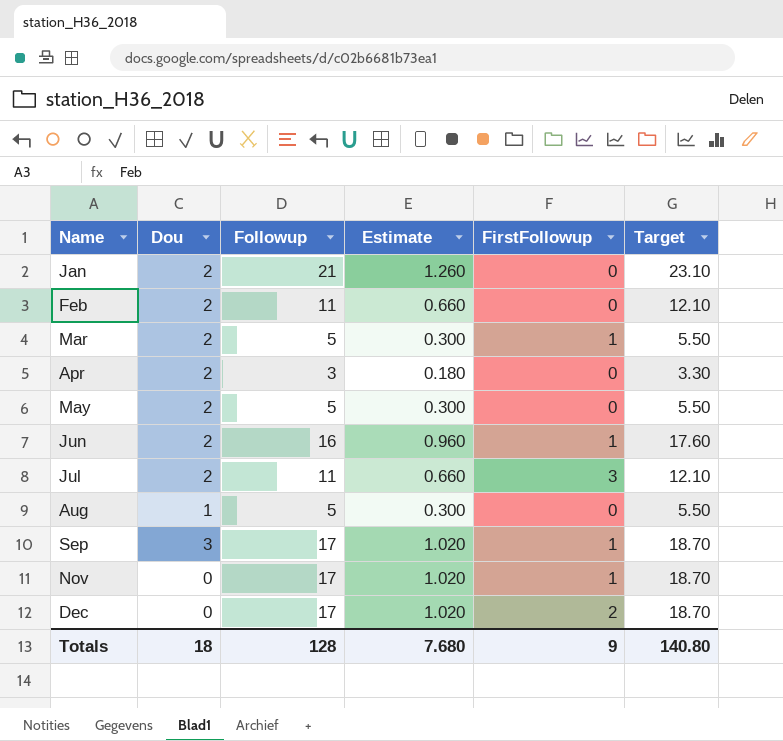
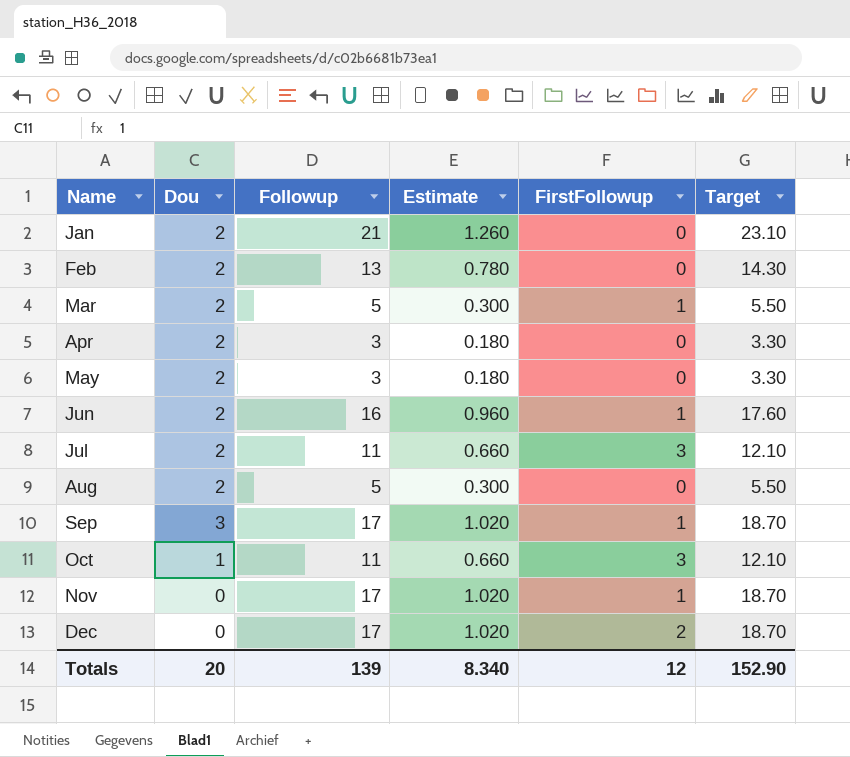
Feb | Followup: 11 -> 13
Feb | Estimate: 0.660 -> 0.780
Feb | Target: 12.10 -> 14.30
May | Followup: 5 -> 3
May | Estimate: 0.300 -> 0.180
May | Target: 5.50 -> 3.30
Aug | Dou: 1 -> 2
row Oct: none -> 1 | 11 | 0.660 | 3 | 12.10
Totals | Dou: 18 -> 20
Totals | Followup: 128 -> 139
Totals | Estimate: 7.680 -> 8.340
Totals | FirstFollowup: 9 -> 12
Totals | Target: 140.80 -> 152.90

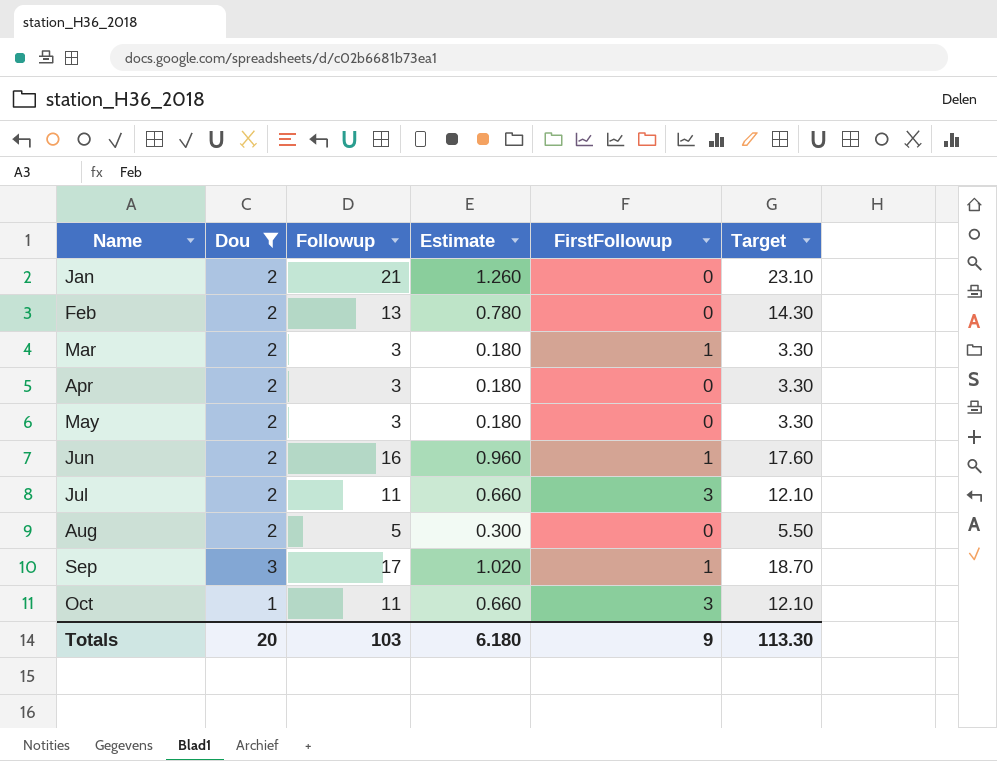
filter: none -> Dou != 0
Mar | Followup: 5 -> 3
Mar | Estimate: 0.300 -> 0.180
Mar | Target: 5.50 -> 3.30
Totals | Followup: 139 -> 103
Totals | Estimate: 8.340 -> 6.180
Totals | FirstFollowup: 12 -> 9
Totals | Target: 152.90 -> 113.30

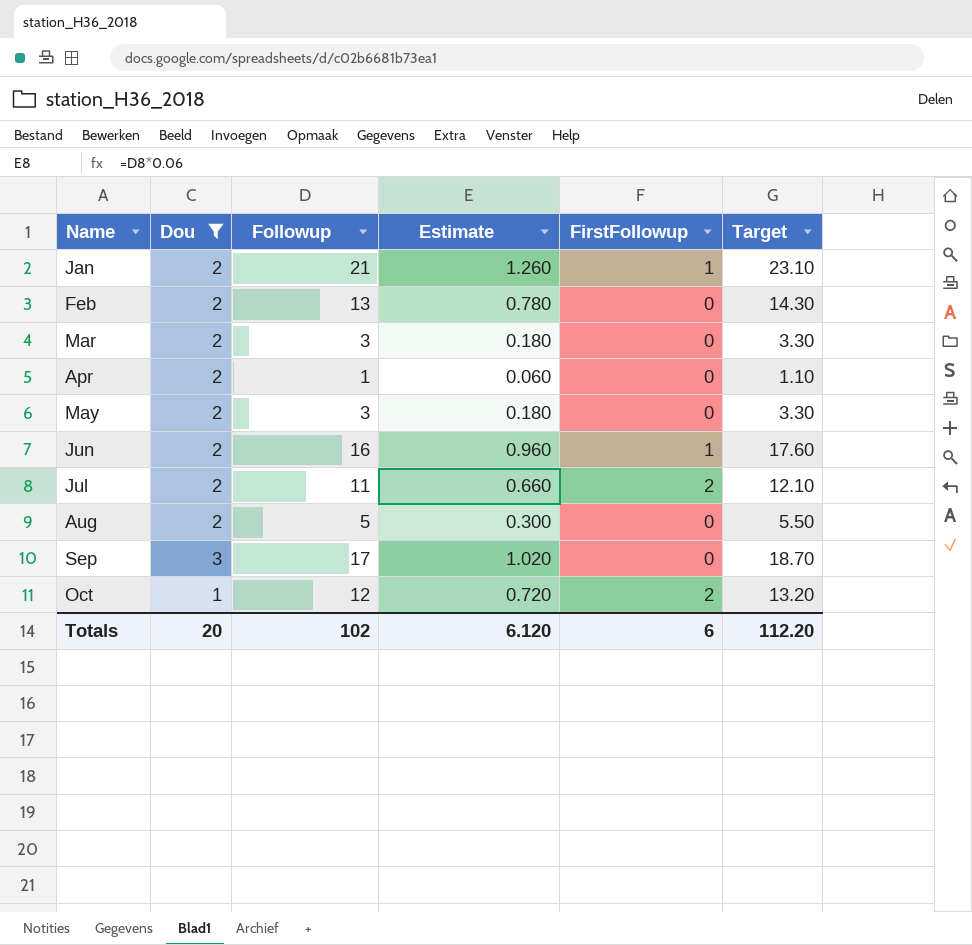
Jan | FirstFollowup: 0 -> 1
Mar | FirstFollowup: 1 -> 0
Apr | Followup: 3 -> 1
Apr | Estimate: 0.180 -> 0.060
Apr | Target: 3.30 -> 1.10
Jul | FirstFollowup: 3 -> 2
Sep | FirstFollowup: 1 -> 0
Oct | Followup: 11 -> 12
Oct | Estimate: 0.660 -> 0.720
Oct | FirstFollowup: 3 -> 2
Oct | Target: 12.10 -> 13.20
Totals | Followup: 103 -> 102
Totals | Estimate: 6.180 -> 6.120
Totals | FirstFollowup: 9 -> 6
Totals | Target: 113.30 -> 112.20

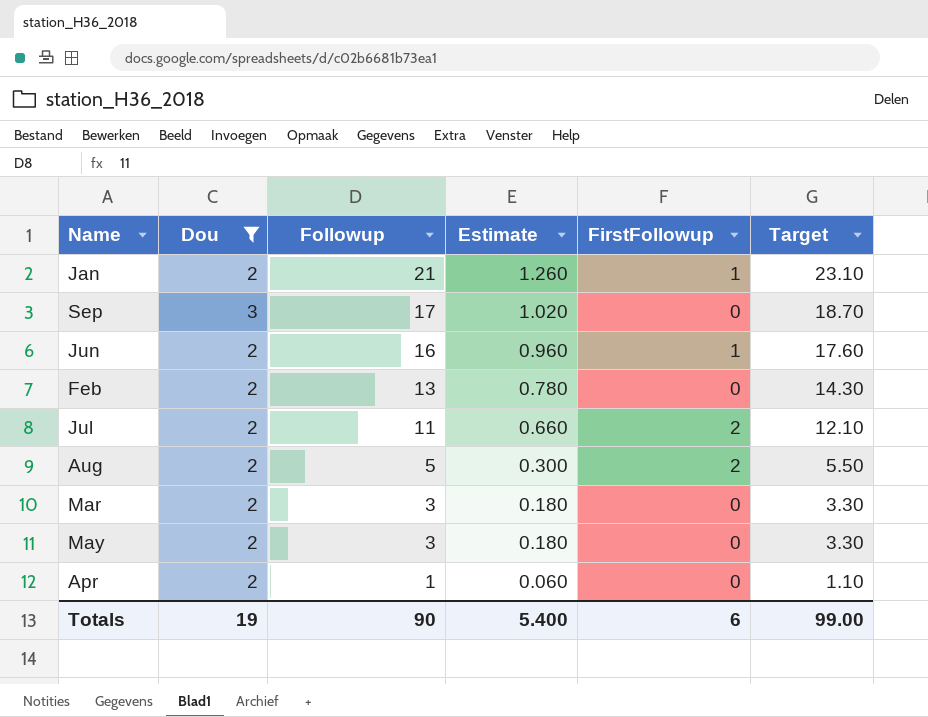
row order: Name ascending -> Followup descending
row Oct: 1 | 12 | 0.720 | 2 | 13.20 -> none
Aug | FirstFollowup: 0 -> 2
Totals | Dou: 20 -> 19
Totals | Followup: 102 -> 90
Totals | Estimate: 6.120 -> 5.400
Totals | Target: 112.20 -> 99.00

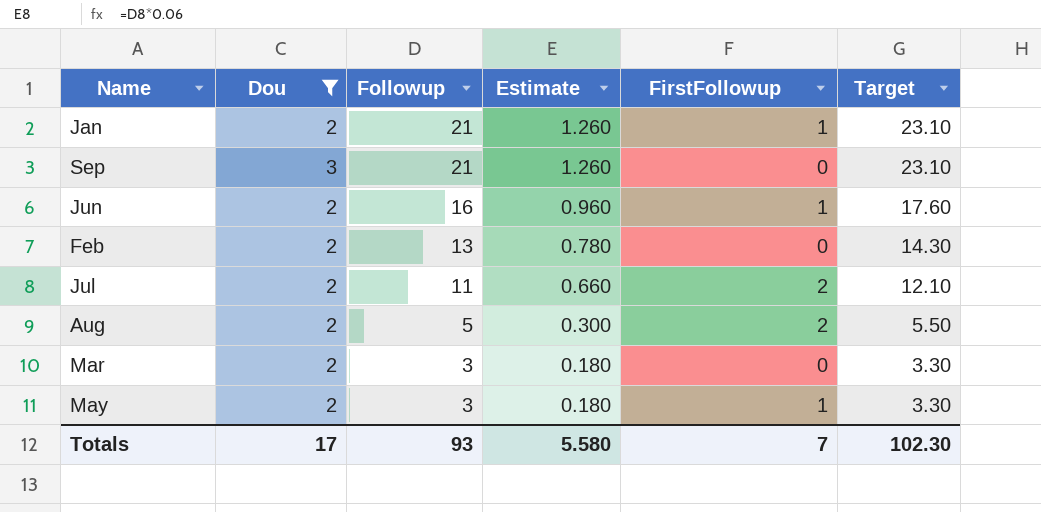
row Apr: 2 | 1 | 0.060 | 0 | 1.10 -> none
Sep | Followup: 17 -> 21
Sep | Estimate: 1.020 -> 1.260
Sep | Target: 18.70 -> 23.10
May | FirstFollowup: 0 -> 1
Totals | Dou: 19 -> 17
Totals | Followup: 90 -> 93
Totals | Estimate: 5.400 -> 5.580
Totals | FirstFollowup: 6 -> 7
Totals | Target: 99.00 -> 102.30

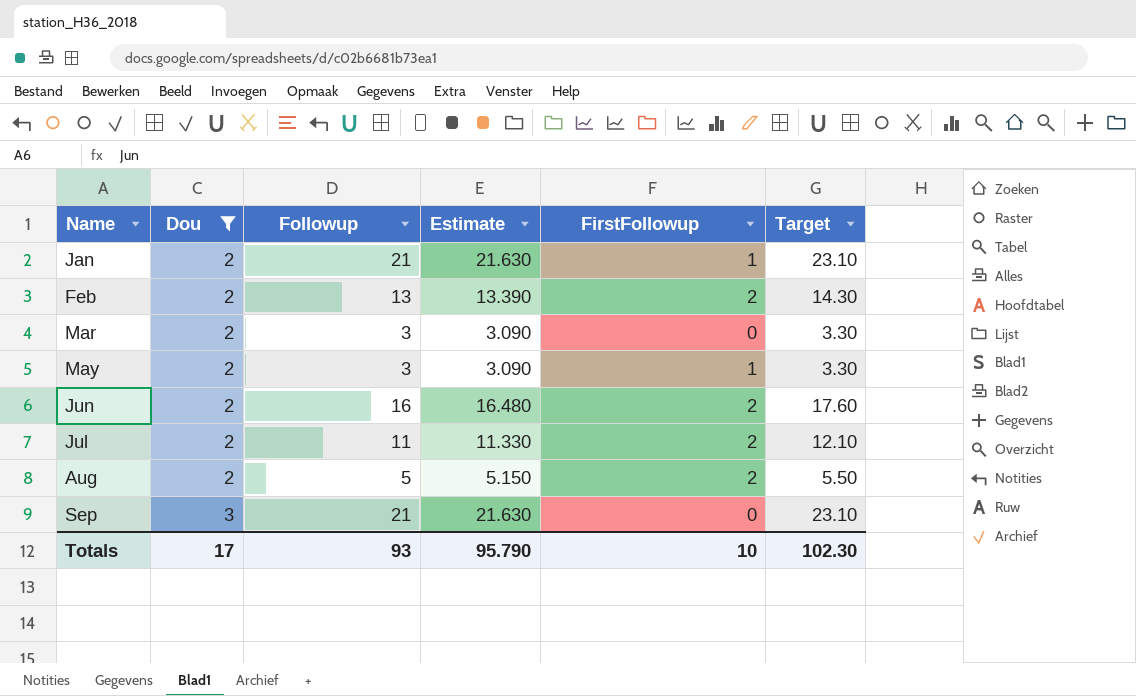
row order: Followup descending -> Name ascending
column Estimate | formula: [Followup] * 0.06 -> [Followup] * 1.03
Feb | FirstFollowup: 0 -> 2
Jun | FirstFollowup: 1 -> 2
Totals | Estimate: 5.580 -> 95.790
Totals | FirstFollowup: 7 -> 10

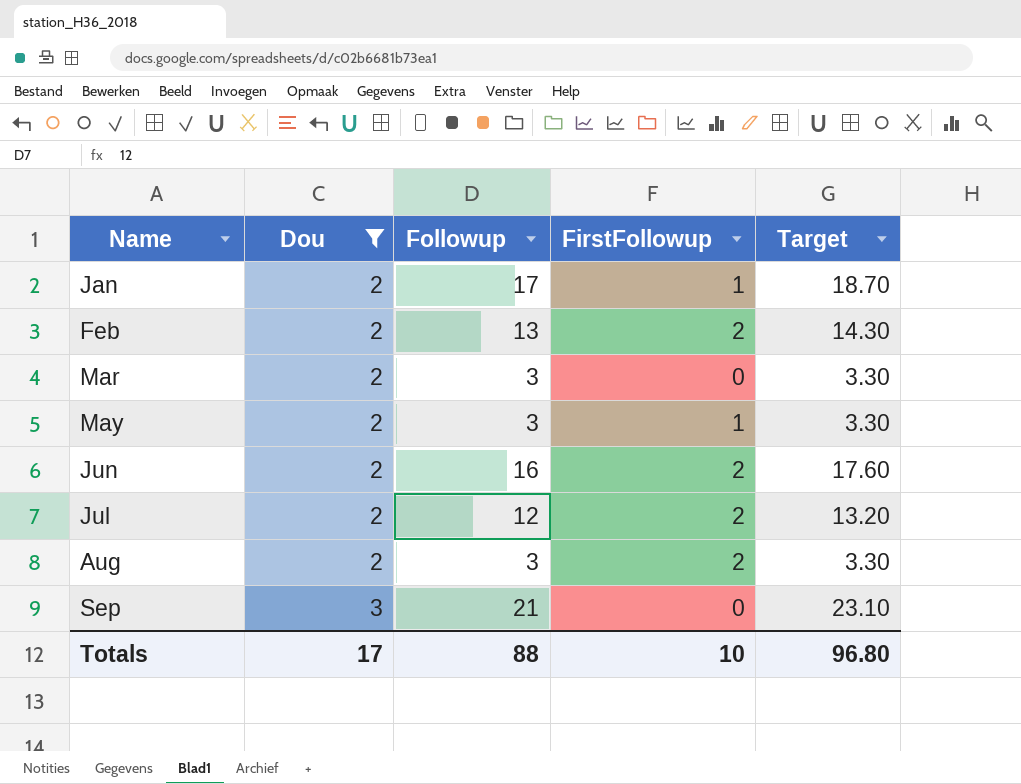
column Estimate | formula: [Followup] * 1.03 -> none
Jan | Followup: 21 -> 17
Jan | Target: 23.10 -> 18.70
Jul | Followup: 11 -> 12
Jul | Target: 12.10 -> 13.20
Aug | Followup: 5 -> 3
Aug | Target: 5.50 -> 3.30
Totals | Followup: 93 -> 88
Totals | Target: 102.30 -> 96.80

